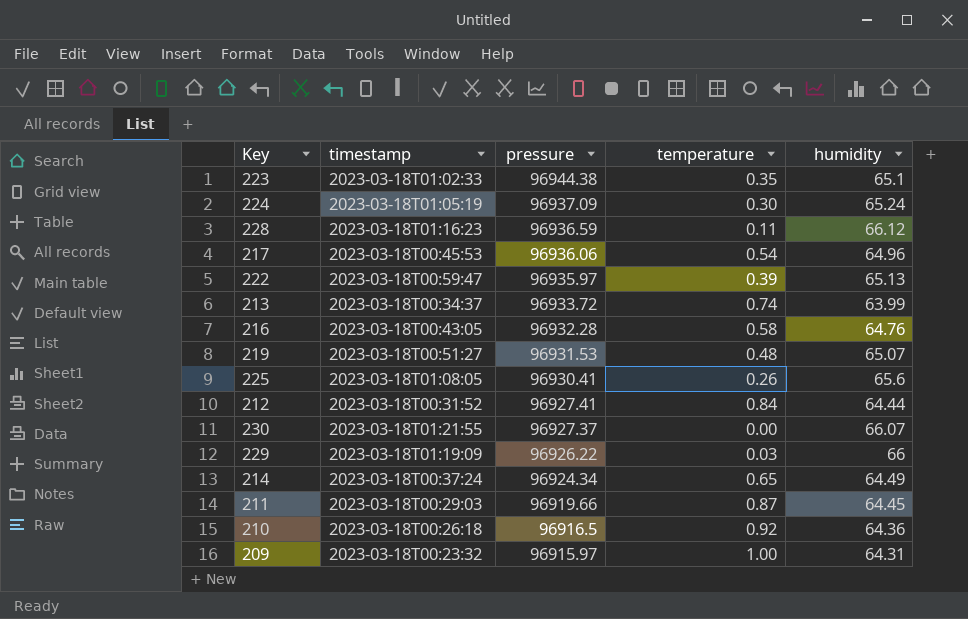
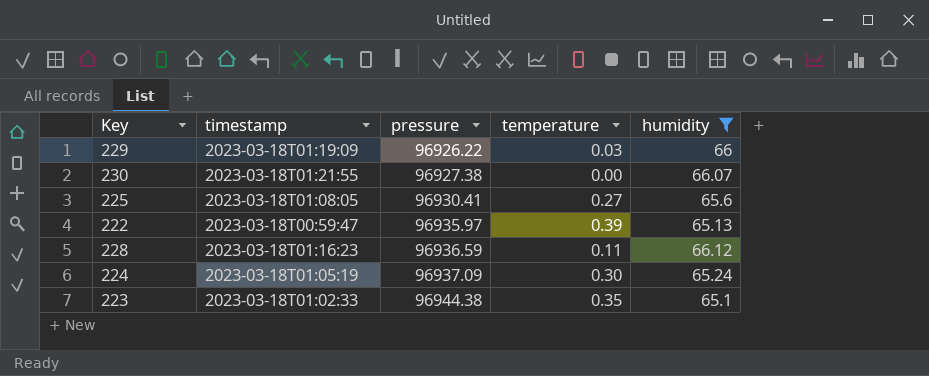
filter: none -> humidity >= 65.1
row order: pressure descending -> pressure ascending
230 | pressure: 96927.37 -> 96927.38
225 | temperature: 0.26 -> 0.27

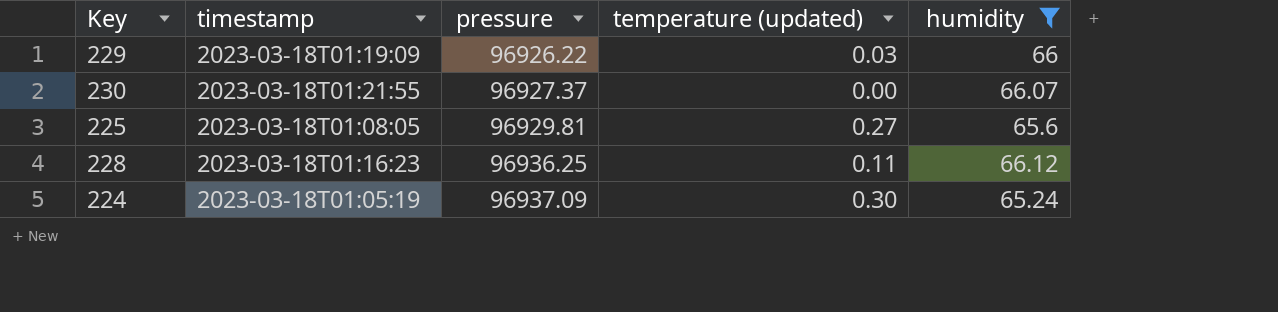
column name: temperature -> temperature (updated)
row 222: 2023-03-18T00:59:47 | 96935.97 | 0.39 | 65.13 -> none
row 223: 2023-03-18T01:02:33 | 96944.38 | 0.35 | 65.1 -> none
230 | pressure: 96927.38 -> 96927.37
225 | pressure: 96930.41 -> 96929.81
228 | pressure: 96936.59 -> 96936.25

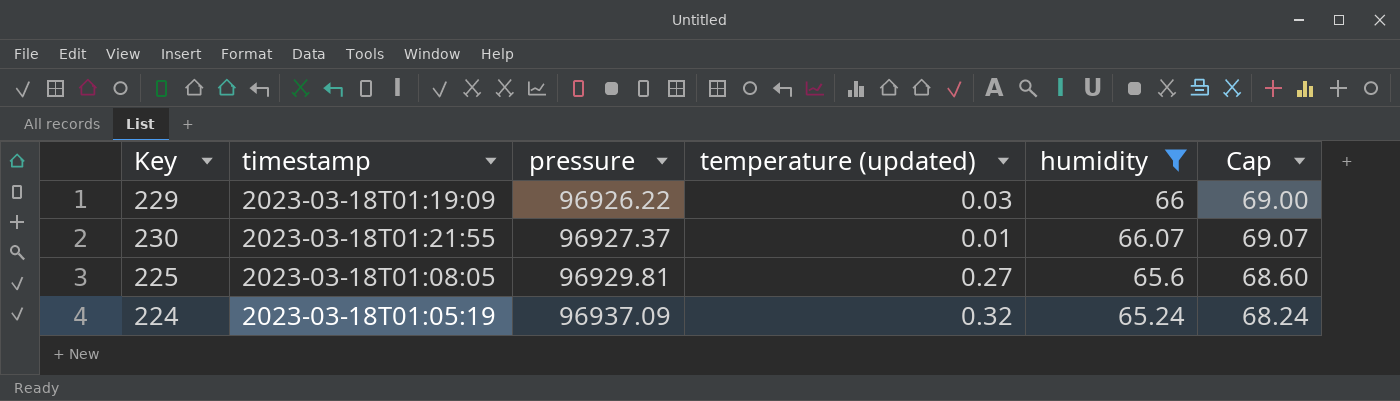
column Cap | formula: none -> [humidity] + 3
row 228: 2023-03-18T01:16:23 | 96936.25 | 0.11 | 66.12 -> none
230 | temperature (updated): 0.00 -> 0.01
224 | temperature (updated): 0.30 -> 0.32

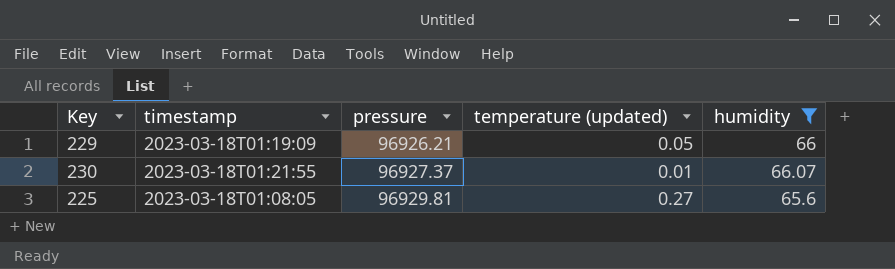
column Cap | formula: [humidity] + 3 -> none
row 224: 2023-03-18T01:05:19 | 96937.09 | 0.32 | 65.24 | 68.24 -> none
229 | pressure: 96926.22 -> 96926.21
229 | temperature (updated): 0.03 -> 0.05

